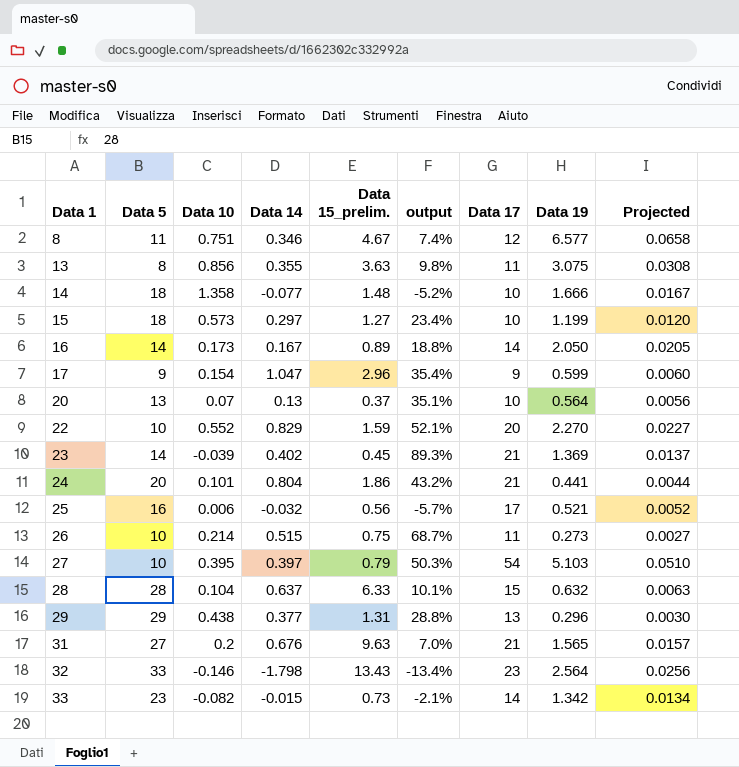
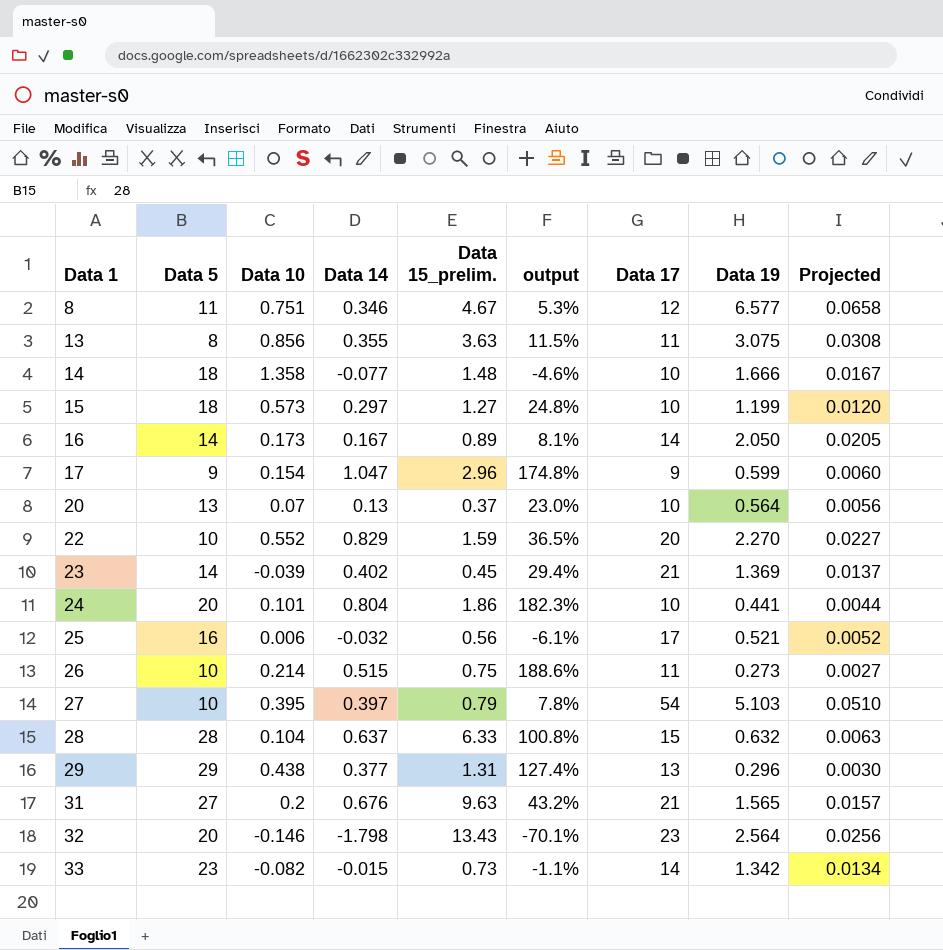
column output | formula: [Data 14] / [Data 15_prelim.] -> [Data 14] / [Data 19]
24 | Data 17: 21 -> 10
32 | Data 5: 33 -> 20

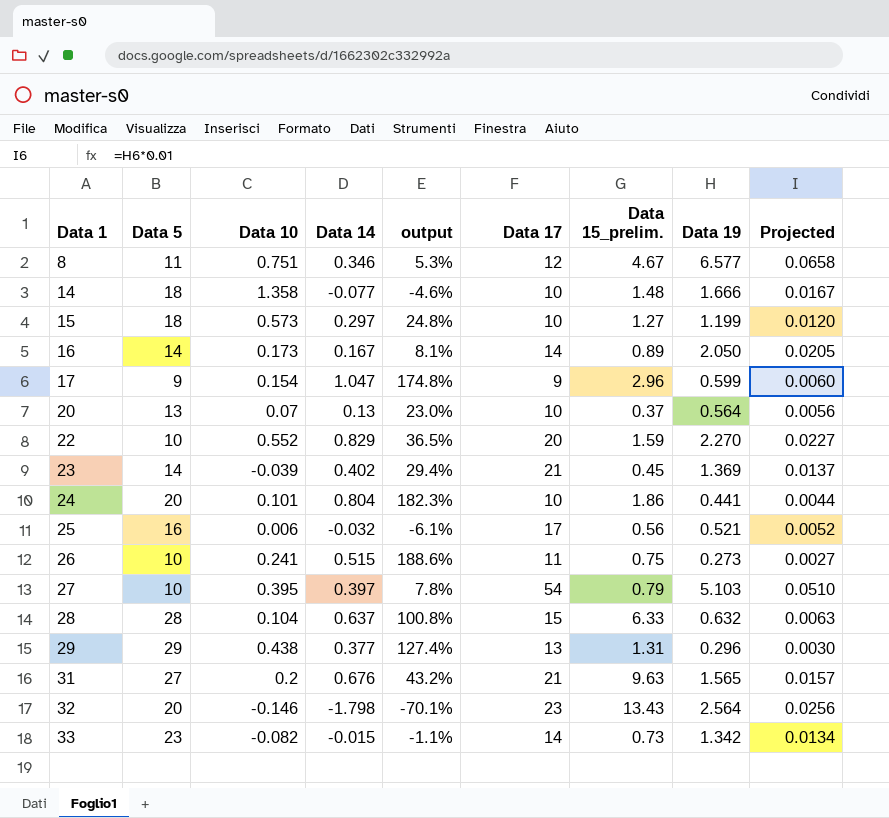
column Data 15_prelim. | position: 5 -> 7
row 13: 8 | 0.856 | 0.355 | 3.63 | 11.5% | 11 | 3.075 | 0.0308 -> none
26 | Data 10: 0.214 -> 0.241

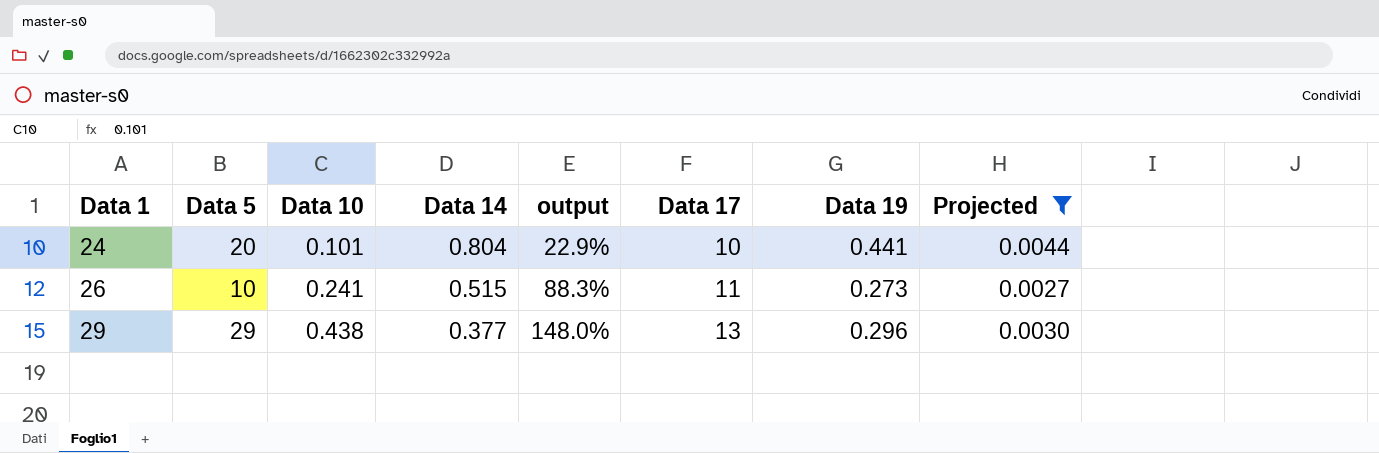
filter: none -> Projected <= 0.0044
column Data 15_prelim. | position: 7 -> none
column output | formula: [Data 14] / [Data 19] -> [Data 10] / [Data 19]

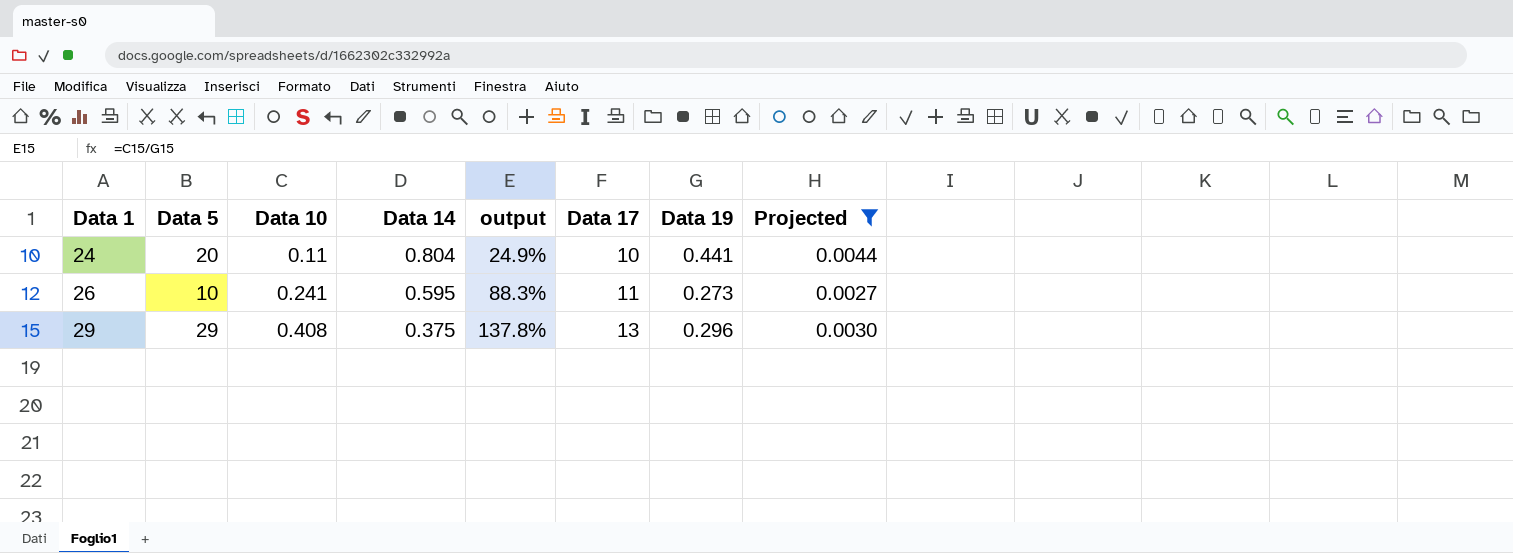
24 | Data 10: 0.101 -> 0.11
24 | output: 22.9% -> 24.9%
26 | Data 14: 0.515 -> 0.595
29 | Data 10: 0.438 -> 0.408
29 | Data 14: 0.377 -> 0.375
29 | output: 148.0% -> 137.8%

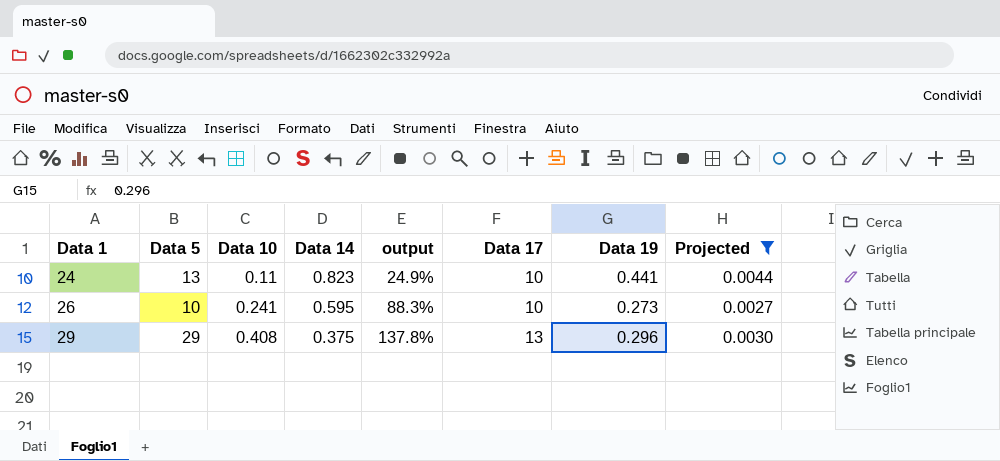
24 | Data 5: 20 -> 13
24 | Data 14: 0.804 -> 0.823
26 | Data 17: 11 -> 10

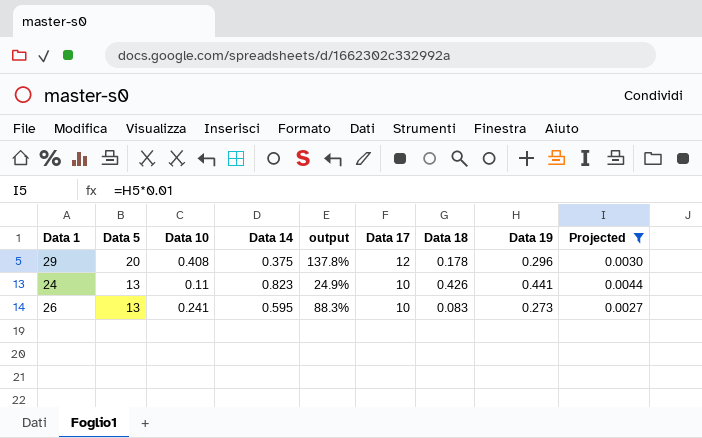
row order: Data 1 ascending -> Data 5 descending
column Data 18 | position: none -> 7
29 | Data 5: 29 -> 20
29 | Data 17: 13 -> 12
26 | Data 5: 10 -> 13

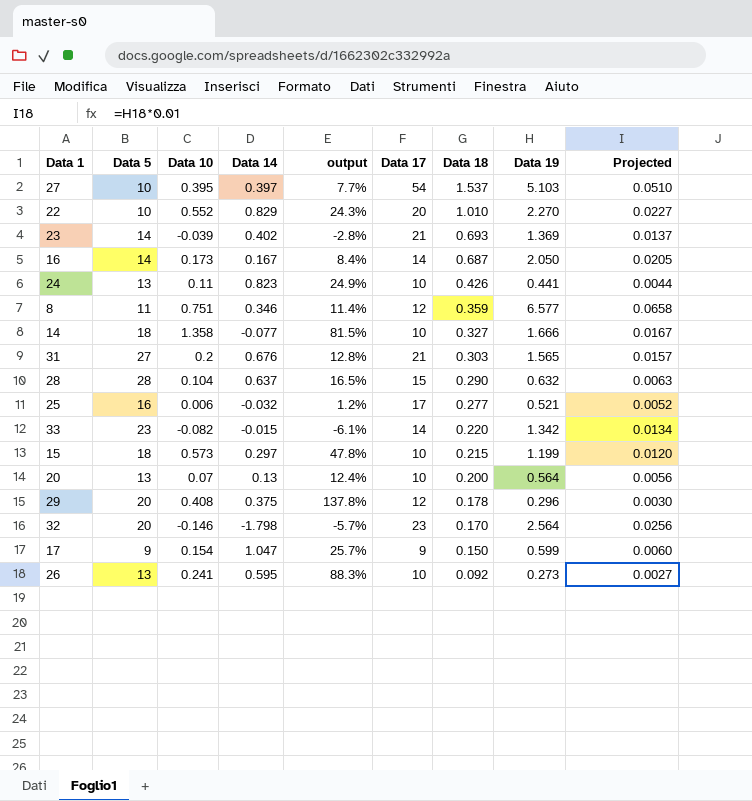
filter: Projected <= 0.0044 -> none
row order: Data 5 descending -> Data 18 descending
26 | Data 18: 0.083 -> 0.092

